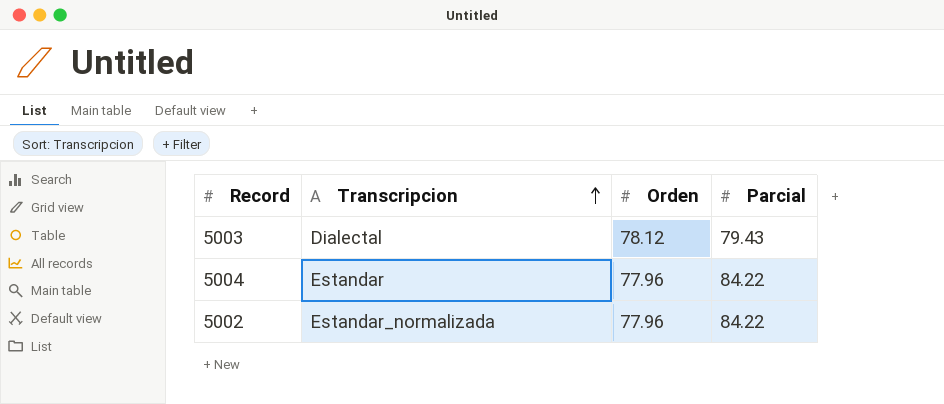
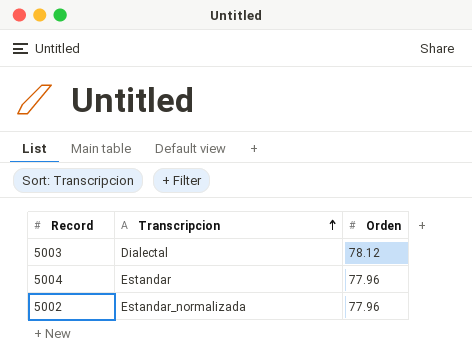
column Parcial | position: 4 -> none

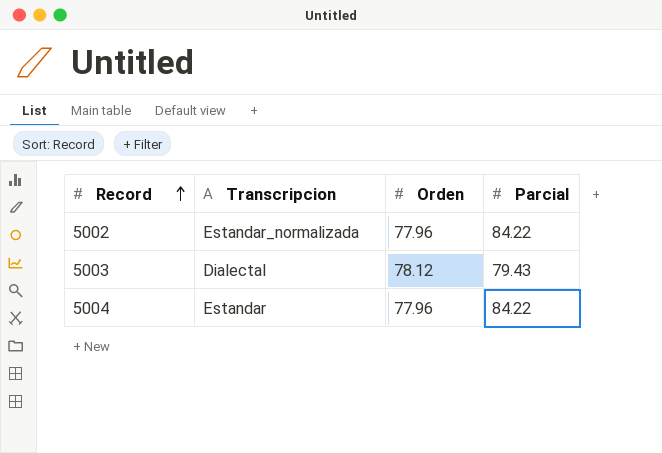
row order: Transcripcion ascending -> Record ascending
column Parcial | position: none -> 4

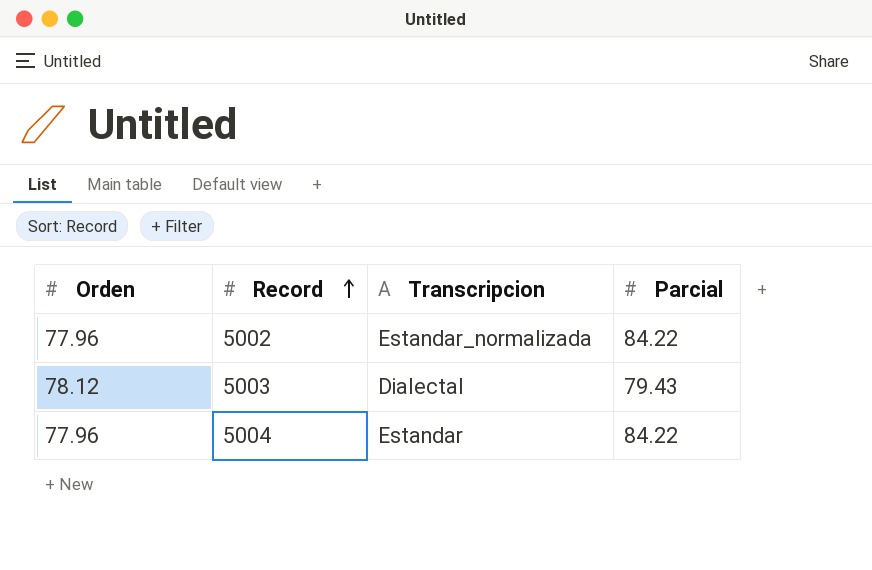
column Orden | position: 3 -> 1

